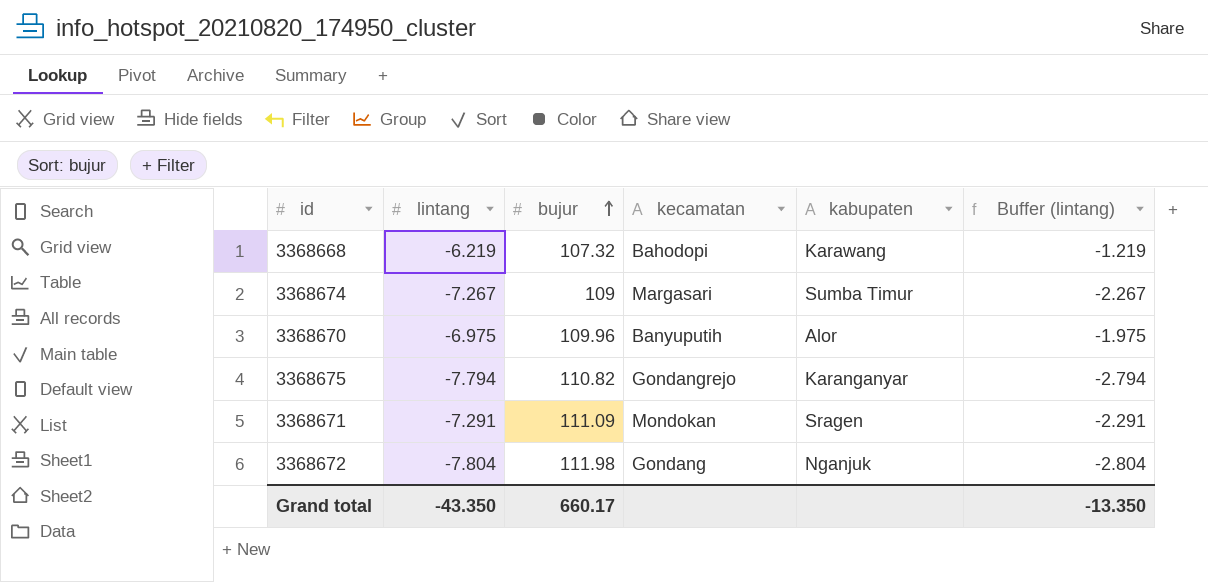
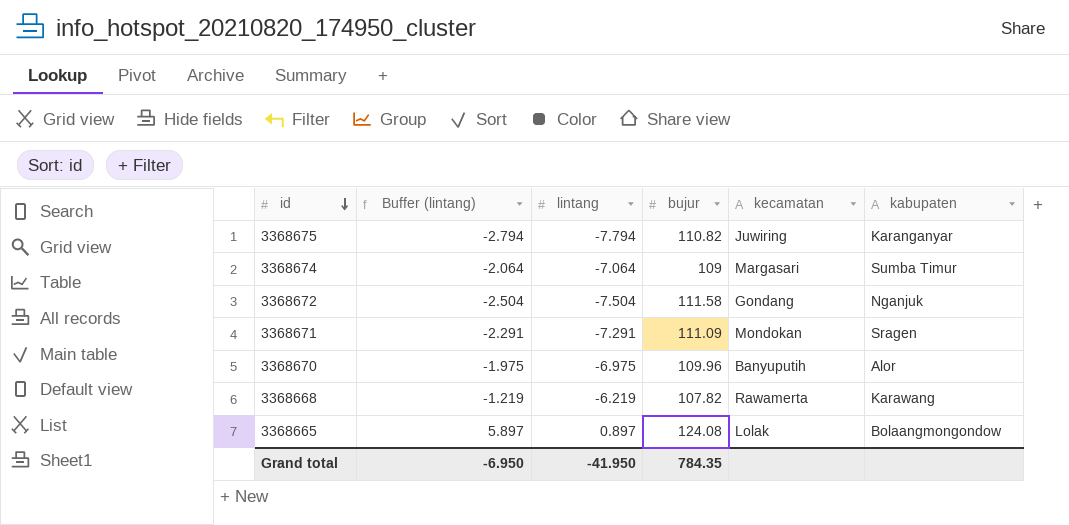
row order: bujur ascending -> id descending
column Buffer (lintang) | position: 6 -> 2
3368675 | kecamatan: Gondangrejo -> Juwiring
3368674 | Buffer (lintang): -2.267 -> -2.064
3368674 | lintang: -7.267 -> -7.064
3368672 | Buffer (lintang): -2.804 -> -2.504
3368672 | lintang: -7.804 -> -7.504
3368672 | bujur: 111.98 -> 111.58
3368668 | bujur: 107.32 -> 107.82
3368668 | kecamatan: Bahodopi -> Rawamerta
row 3368665: none -> 5.897 | 0.897 | 124.08 | Lolak | Bolaangmongondow
Grand total | Buffer (lintang): -13.350 -> -6.950
Grand total | lintang: -43.350 -> -41.950
Grand total | bujur: 660.17 -> 784.35

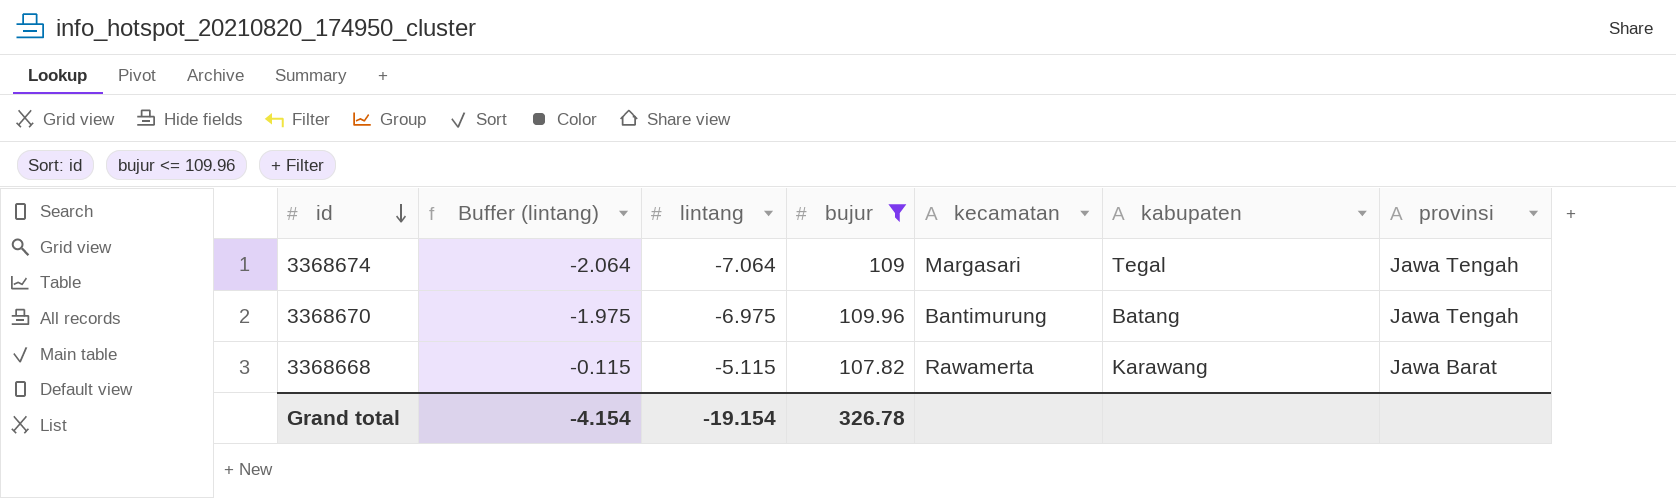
filter: none -> bujur <= 109.96
column provinsi | position: none -> 7
3368674 | kabupaten: Sumba Timur -> Tegal
3368670 | kecamatan: Banyuputih -> Bantimurung
3368670 | kabupaten: Alor -> Batang
3368668 | Buffer (lintang): -1.219 -> -0.115
3368668 | lintang: -6.219 -> -5.115
Grand total | Buffer (lintang): -6.950 -> -4.154
Grand total | lintang: -41.950 -> -19.154
Grand total | bujur: 784.35 -> 326.78

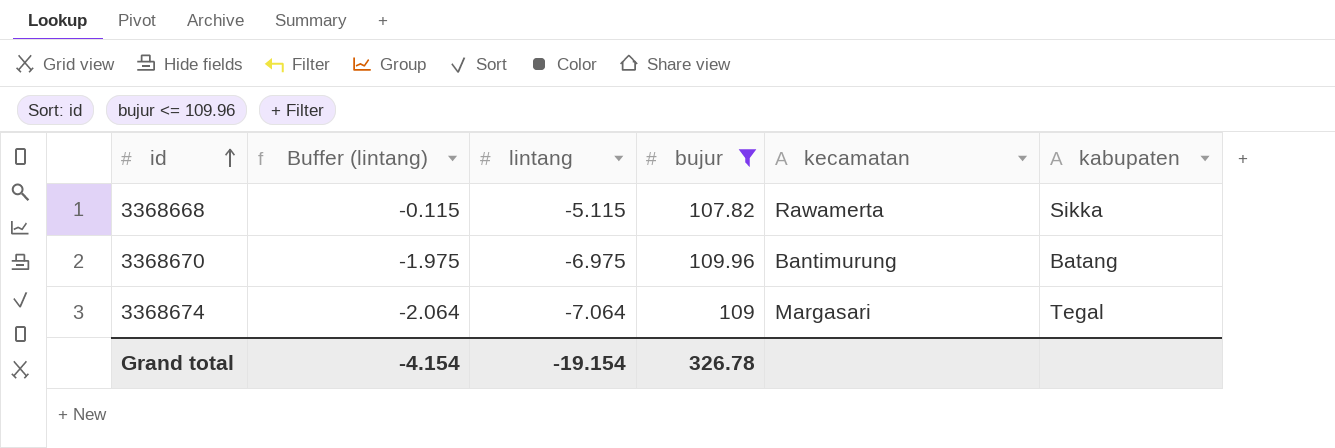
row order: id descending -> id ascending
column provinsi | position: 7 -> none
3368668 | kabupaten: Karawang -> Sikka

